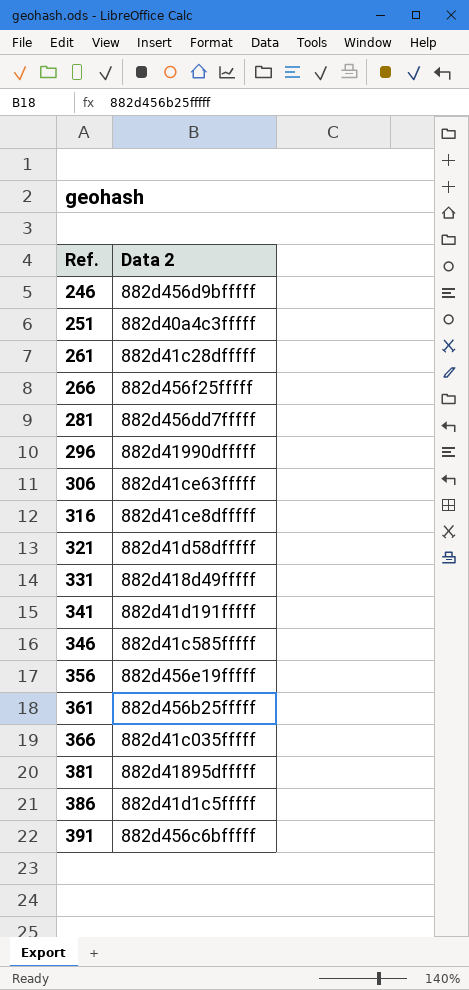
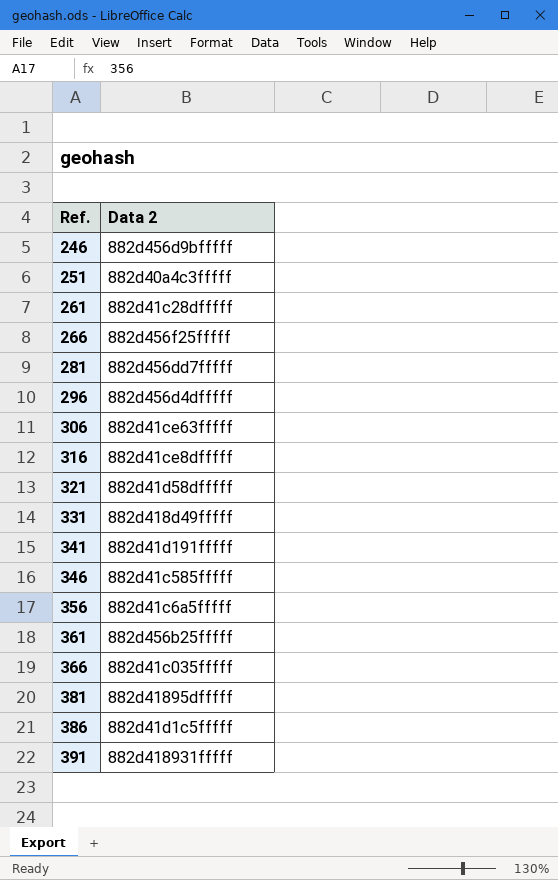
296 | Data 2: 882d41990dfffff -> 882d456d4dfffff
356 | Data 2: 882d456e19fffff -> 882d41c6a5fffff
391 | Data 2: 882d456c6bfffff -> 882d418931fffff

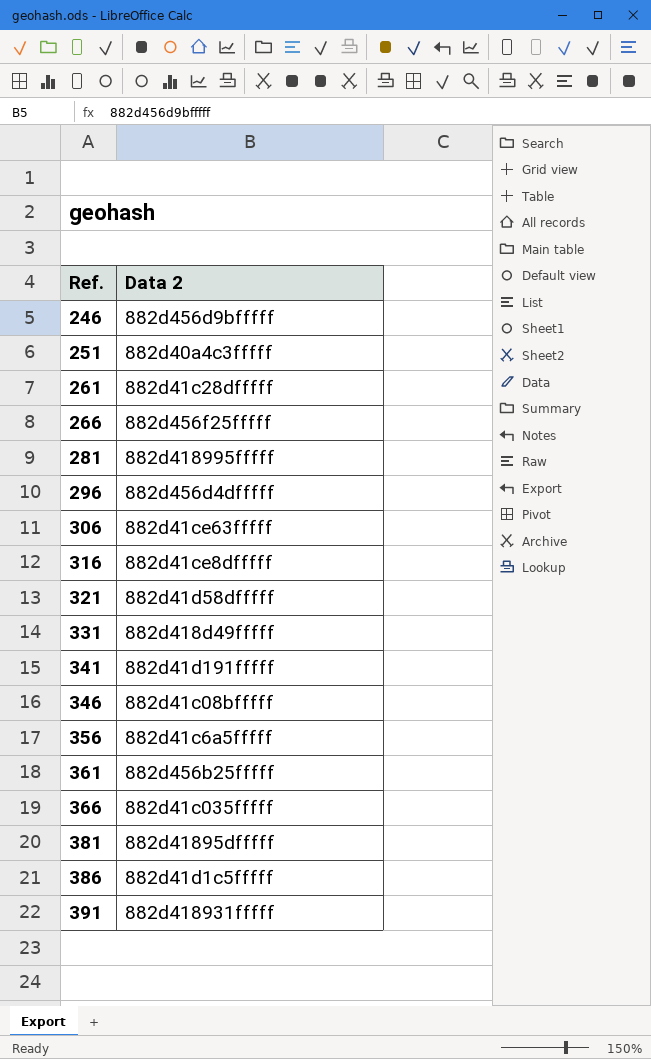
281 | Data 2: 882d456dd7fffff -> 882d418995fffff
346 | Data 2: 882d41c585fffff -> 882d41c08bfffff

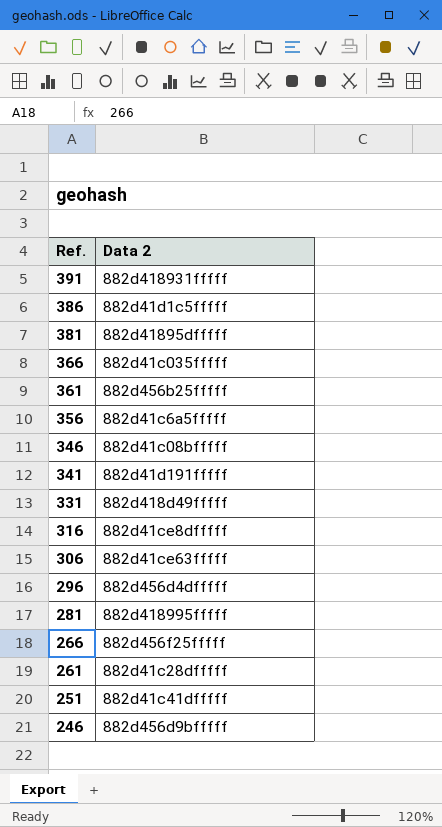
row order: Ref. ascending -> Ref. descending
row 321: 882d41d58dfffff -> none
251 | Data 2: 882d40a4c3fffff -> 882d41c41dfffff

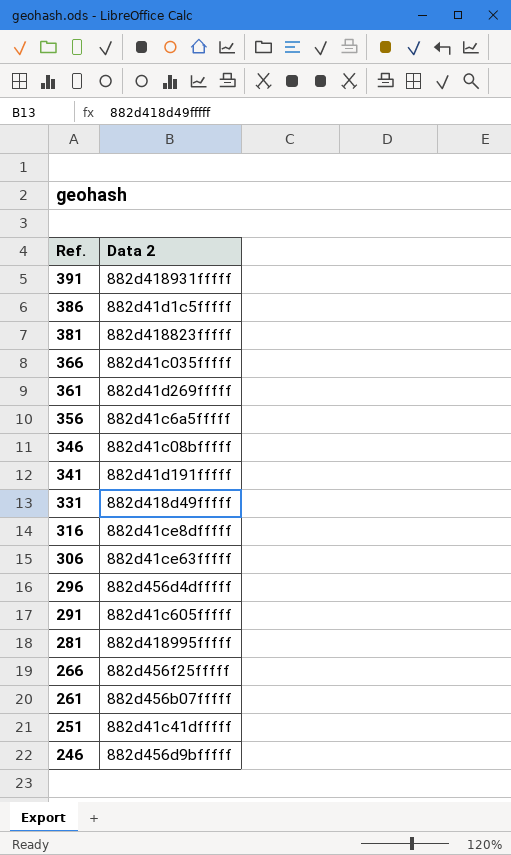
381 | Data 2: 882d41895dfffff -> 882d418823fffff
361 | Data 2: 882d456b25fffff -> 882d41d269fffff
row 291: none -> 882d41c605fffff
261 | Data 2: 882d41c28dfffff -> 882d456b07fffff

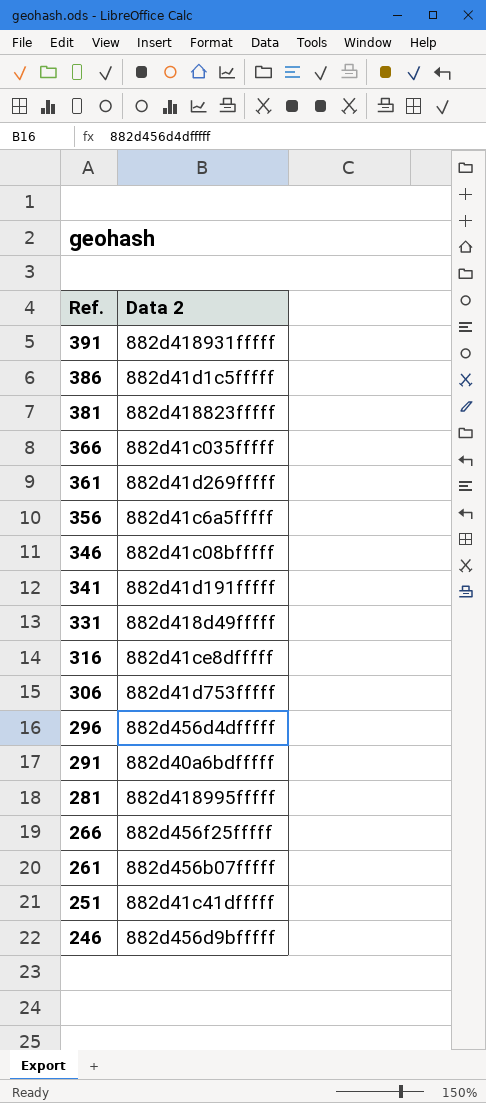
306 | Data 2: 882d41ce63fffff -> 882d41d753fffff
291 | Data 2: 882d41c605fffff -> 882d40a6bdfffff

